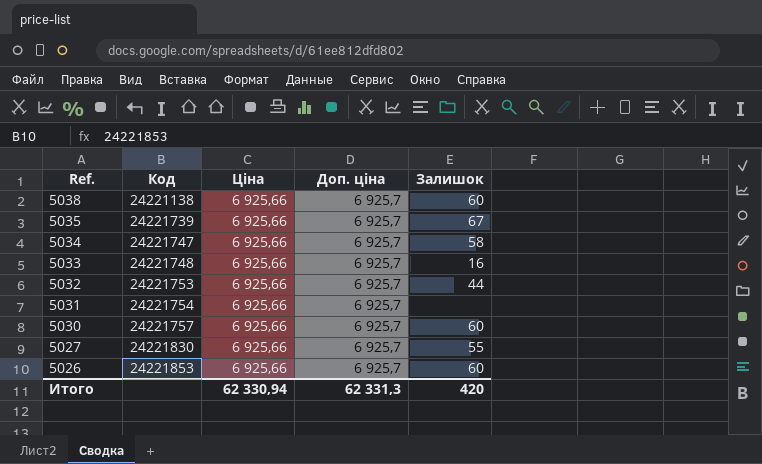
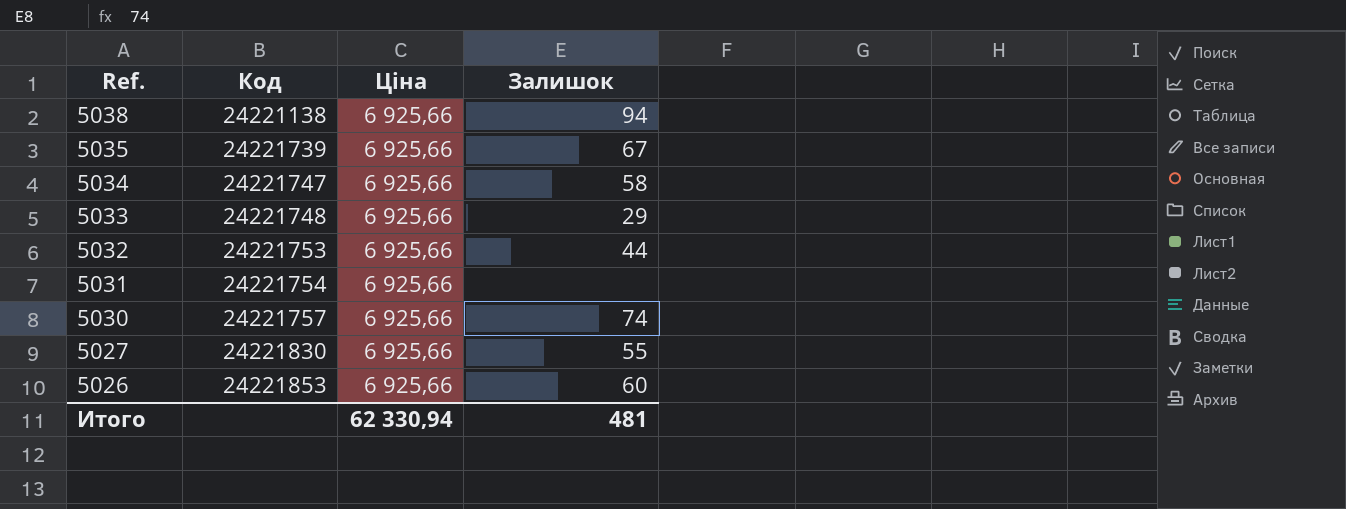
column Доп. ціна | position: 4 -> none
5038 | Залишок: 60 -> 94
5033 | Залишок: 16 -> 29
5030 | Залишок: 60 -> 74
Итого | Залишок: 420 -> 481

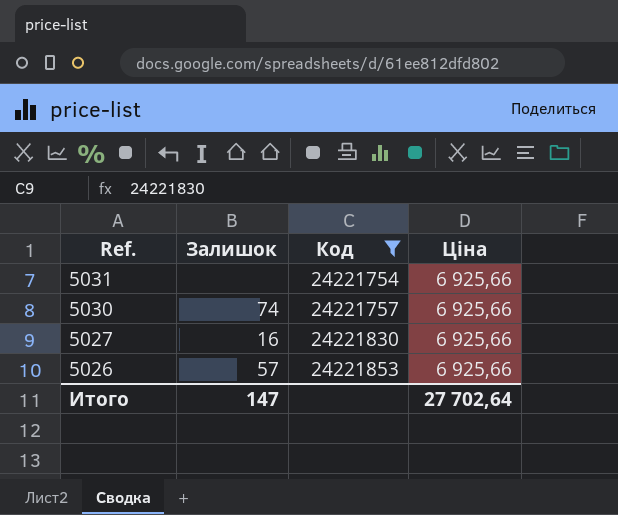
filter: none -> Код >= 24221754
column Залишок | position: 4 -> 2
5027 | Залишок: 55 -> 16
5026 | Залишок: 60 -> 57
Итого | Залишок: 481 -> 147
Итого | Ціна: 62 330,94 -> 27 702,64

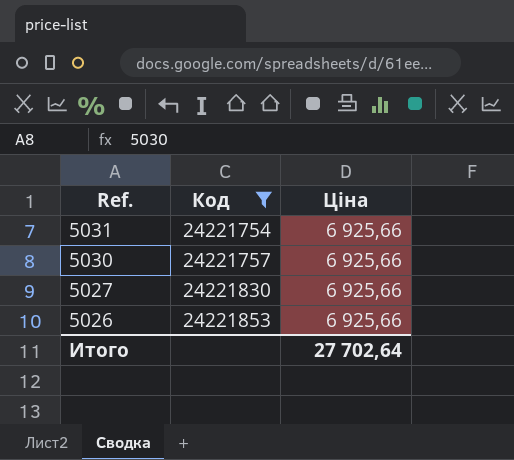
column Залишок | position: 2 -> none

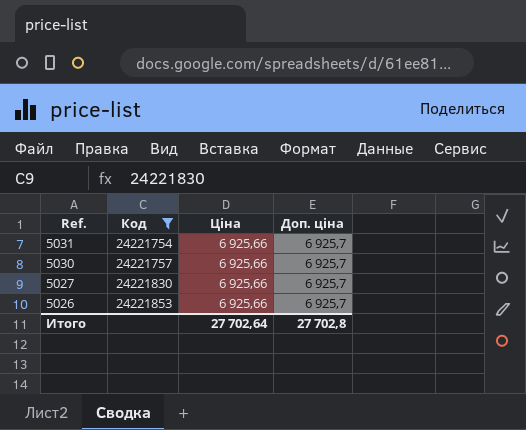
column Доп. ціна | position: none -> 4

